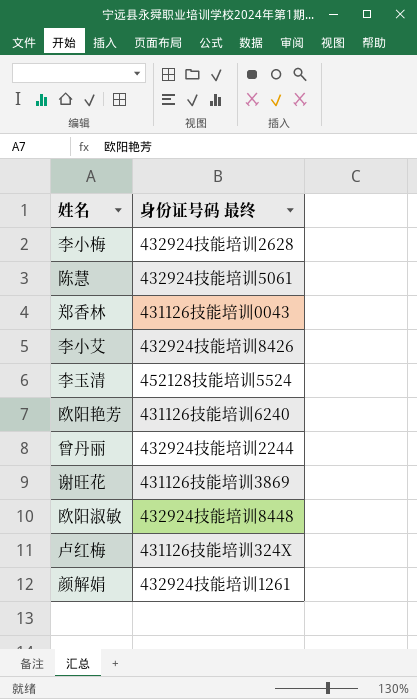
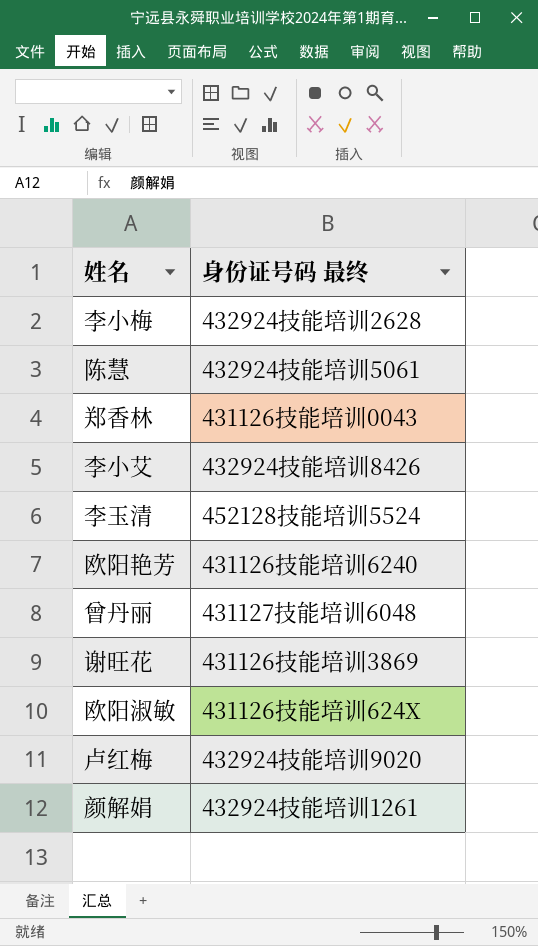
曾丹丽 | 身份证号码 最终: 432924技能培训2244 -> 431127技能培训6048
欧阳淑敏 | 身份证号码 最终: 432924技能培训8448 -> 431126技能培训624X
卢红梅 | 身份证号码 最终: 431126技能培训324X -> 432924技能培训9020

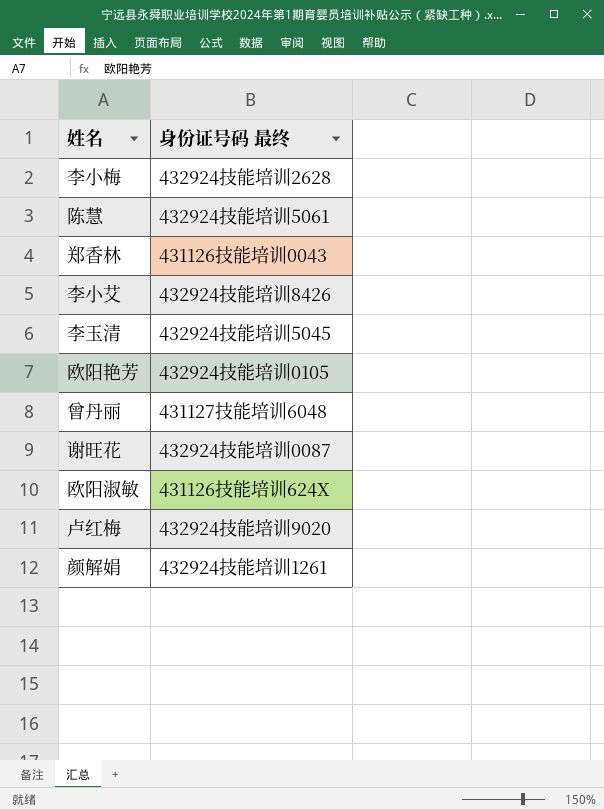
李玉清 | 身份证号码 最终: 452128技能培训5524 -> 432924技能培训5045
欧阳艳芳 | 身份证号码 最终: 431126技能培训6240 -> 432924技能培训0105
谢旺花 | 身份证号码 最终: 431126技能培训3869 -> 432924技能培训0087

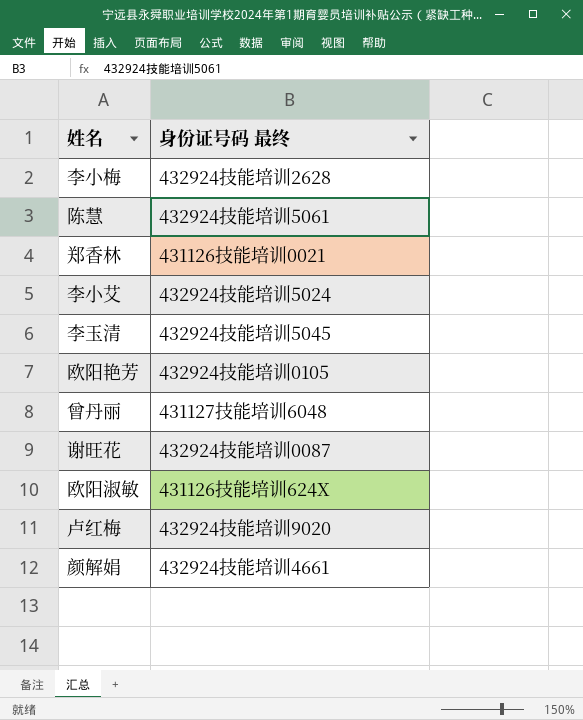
郑香林 | 身份证号码 最终: 431126技能培训0043 -> 431126技能培训0021
李小艾 | 身份证号码 最终: 432924技能培训8426 -> 432924技能培训5024
颜解娟 | 身份证号码 最终: 432924技能培训1261 -> 432924技能培训4661

